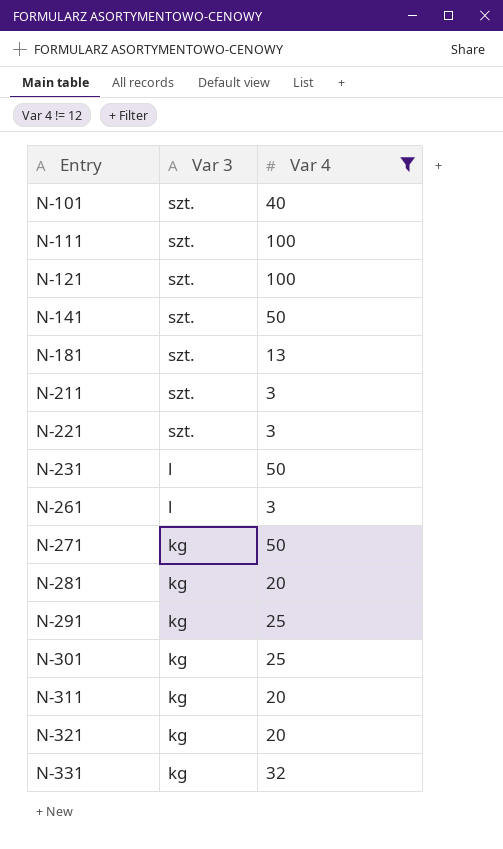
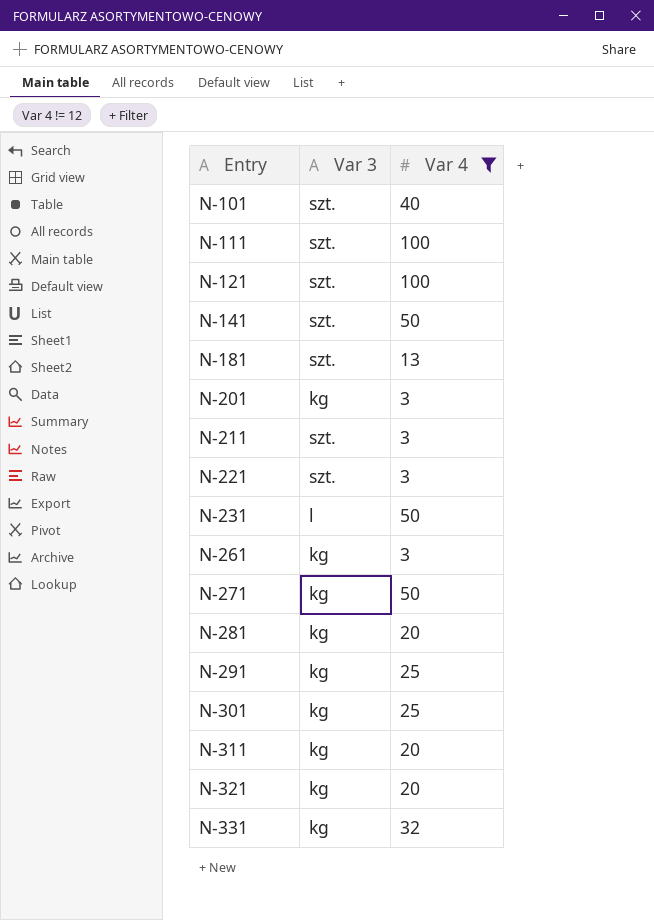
row N-201: none -> kg | 3
N-261 | Var 3: l -> kg

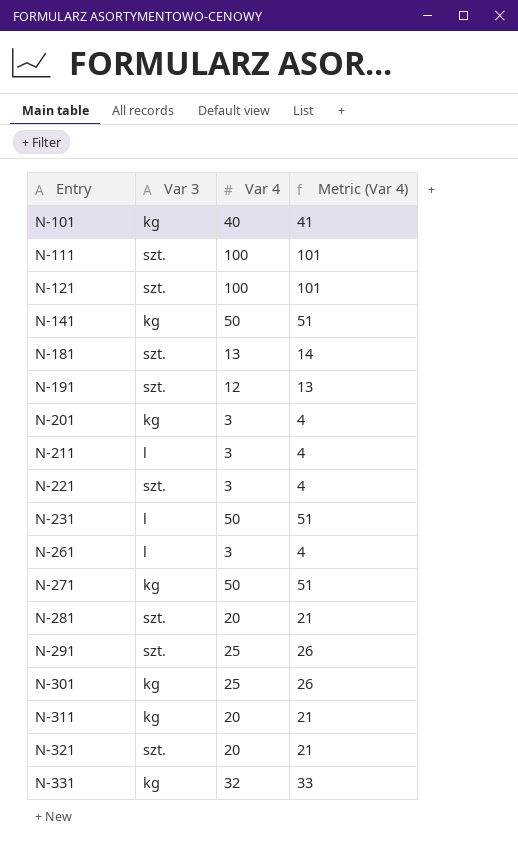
filter: Var 4 != 12 -> none
column Metric (Var 4) | formula: none -> [Var 4] + 1
N-101 | Var 3: szt. -> kg
N-141 | Var 3: szt. -> kg
N-211 | Var 3: szt. -> l
N-261 | Var 3: kg -> l
N-281 | Var 3: kg -> szt.
N-291 | Var 3: kg -> szt.
N-321 | Var 3: kg -> szt.

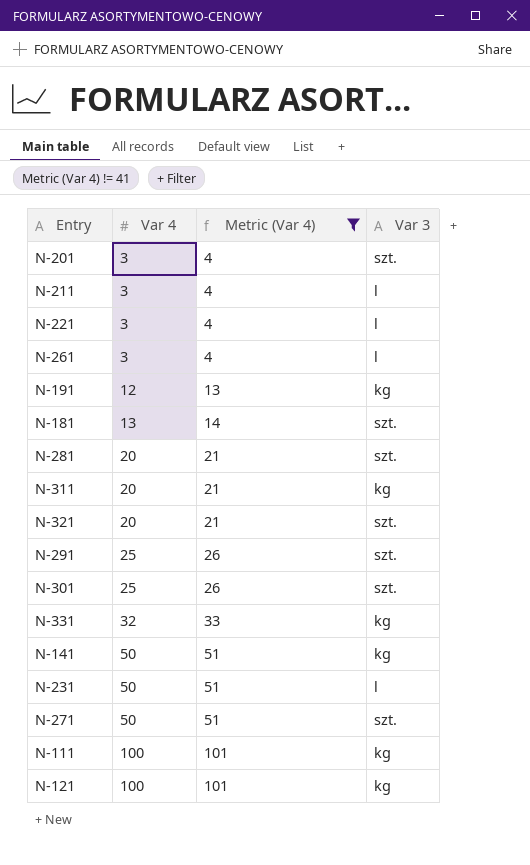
filter: none -> Metric (Var 4) != 41
row order: Entry ascending -> Var 4 ascending
column Var 3 | position: 2 -> 4
N-201 | Var 3: kg -> szt.
N-221 | Var 3: szt. -> l
N-191 | Var 3: szt. -> kg
N-301 | Var 3: kg -> szt.
N-271 | Var 3: kg -> szt.
N-111 | Var 3: szt. -> kg
N-121 | Var 3: szt. -> kg

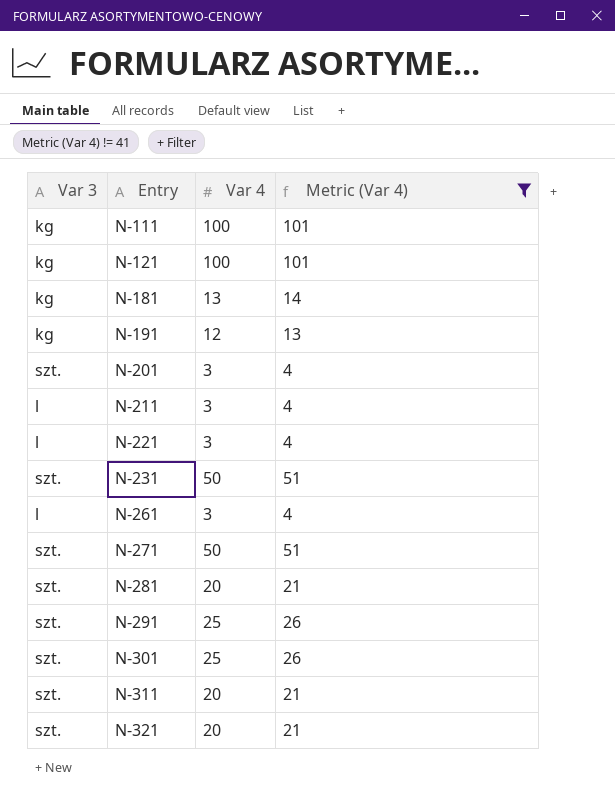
row order: Var 4 ascending -> Entry ascending
column Var 3 | position: 4 -> 1
row N-331: 32 | 33 | kg -> none
row N-141: 50 | 51 | kg -> none
N-181 | Var 3: szt. -> kg
N-231 | Var 3: l -> szt.
N-311 | Var 3: kg -> szt.

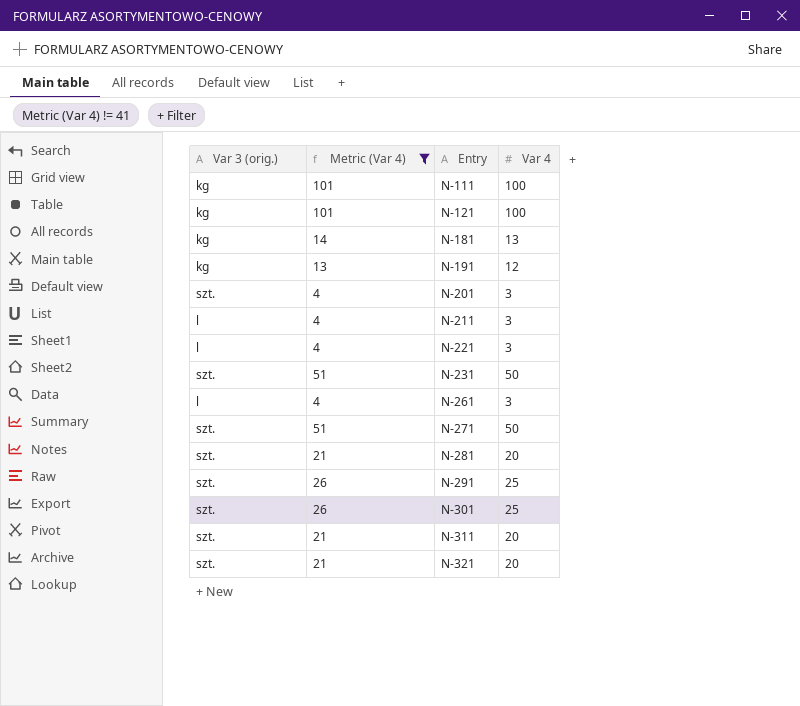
column name: Var 3 -> Var 3 (orig.)
column Metric (Var 4) | position: 4 -> 2

